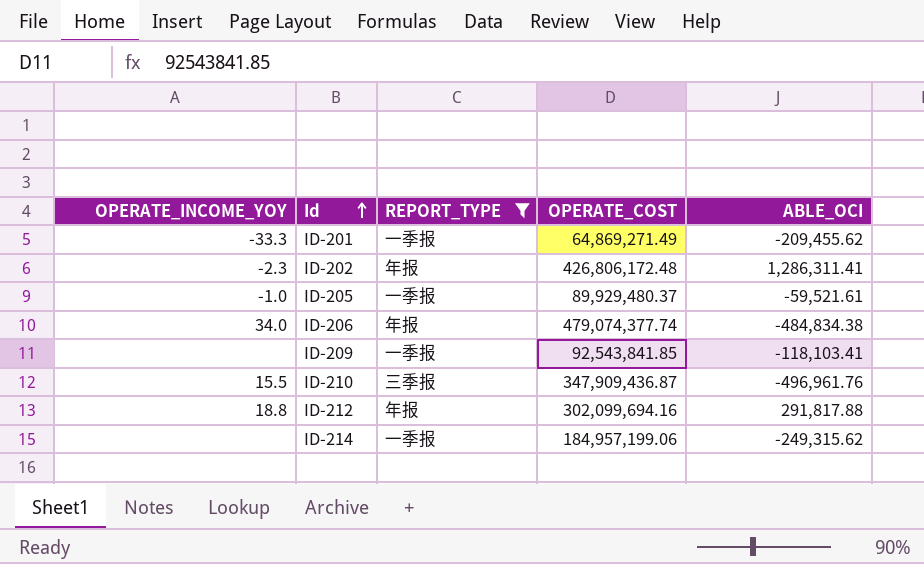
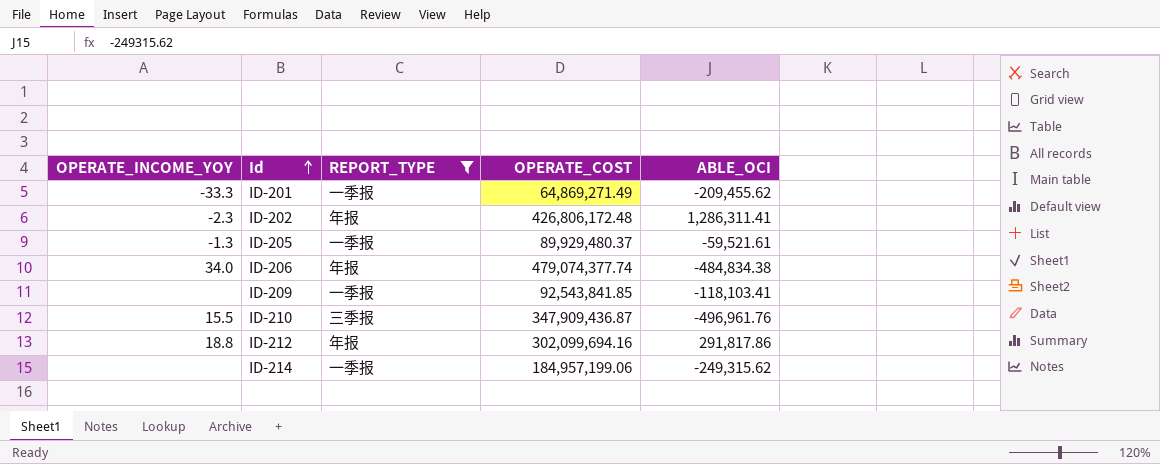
ID-205 | OPERATE_INCOME_YOY: -1.0 -> -1.3
ID-212 | ABLE_OCI: 291,817.88 -> 291,817.86

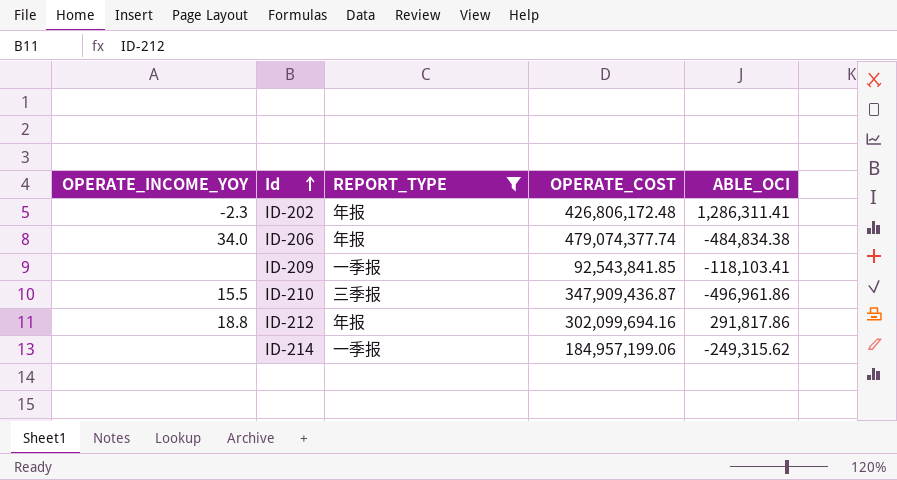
row ID-201: -33.3 | 一季报 | 64,869,271.49 | -209,455.62 -> none
row ID-205: -1.3 | 一季报 | 89,929,480.37 | -59,521.61 -> none
ID-210 | ABLE_OCI: -496,961.76 -> -496,961.86

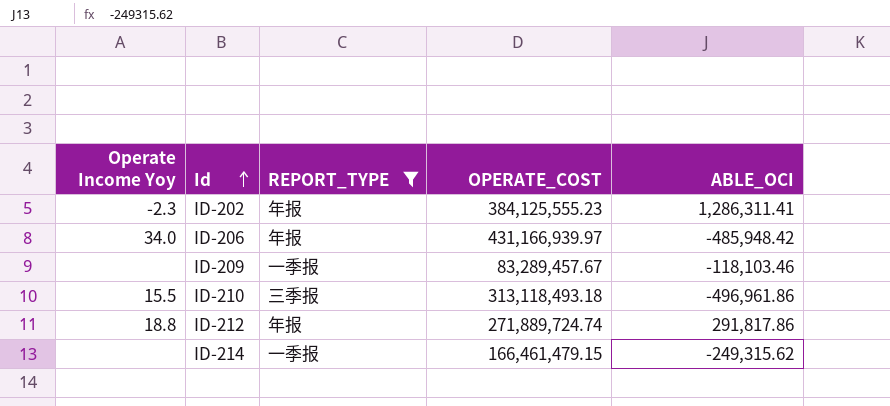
column name: OPERATE_INCOME_YOY -> Operate Income Yoy
ID-202 | OPERATE_COST: 426,806,172.48 -> 384,125,555.23
ID-206 | OPERATE_COST: 479,074,377.74 -> 431,166,939.97
ID-206 | ABLE_OCI: -484,834.38 -> -485,948.42
ID-209 | OPERATE_COST: 92,543,841.85 -> 83,289,457.67
ID-209 | ABLE_OCI: -118,103.41 -> -118,103.46
ID-210 | OPERATE_COST: 347,909,436.87 -> 313,118,493.18
ID-212 | OPERATE_COST: 302,099,694.16 -> 271,889,724.74
ID-214 | OPERATE_COST: 184,957,199.06 -> 166,461,479.15

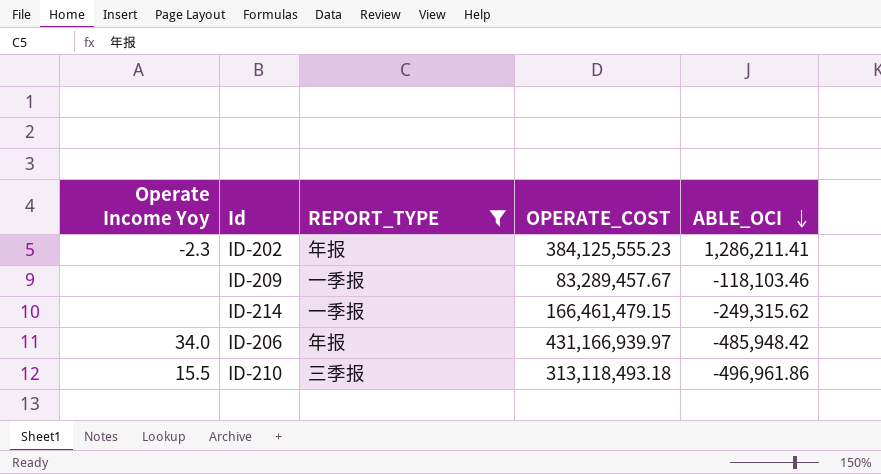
row order: Id ascending -> ABLE_OCI descending
row ID-212: 18.8 | 年报 | 271,889,724.74 | 291,817.86 -> none
ID-202 | ABLE_OCI: 1,286,311.41 -> 1,286,211.41

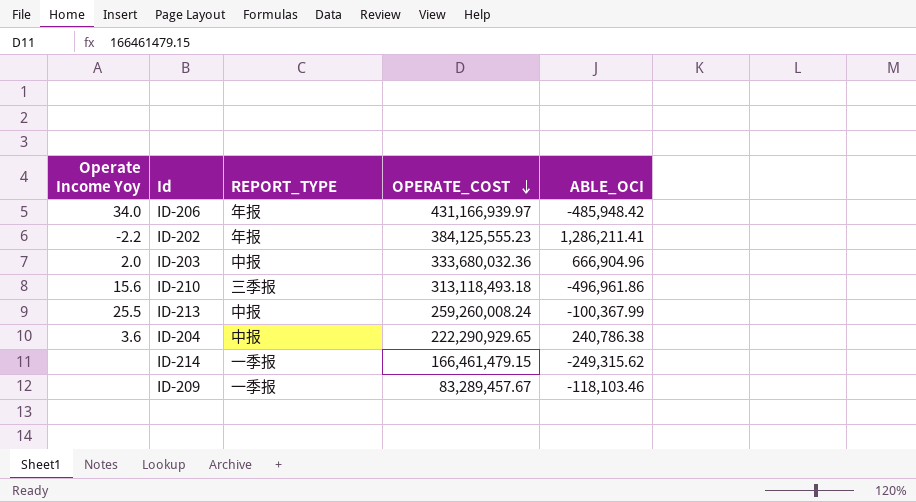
filter: REPORT_TYPE != 中报 -> none
row order: ABLE_OCI descending -> OPERATE_COST descending
ID-202 | Operate Income Yoy: -2.3 -> -2.2
ID-210 | Operate Income Yoy: 15.5 -> 15.6

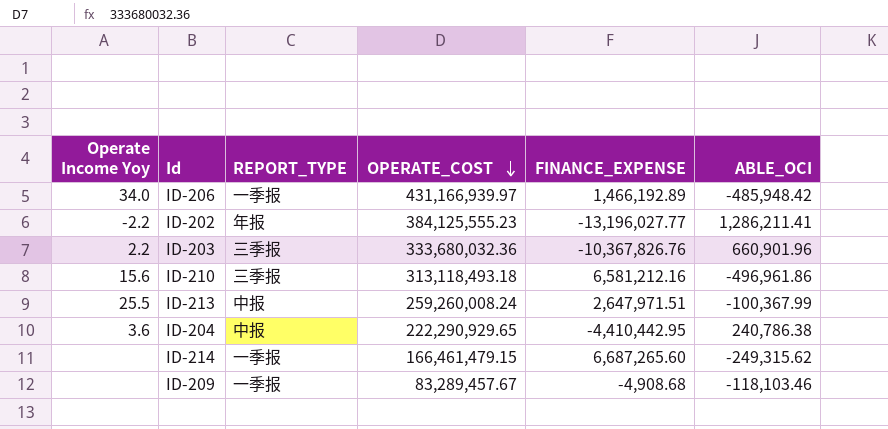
column FINANCE_EXPENSE | position: none -> 5
ID-206 | REPORT_TYPE: 年报 -> 一季报
ID-203 | Operate Income Yoy: 2.0 -> 2.2
ID-203 | REPORT_TYPE: 中报 -> 三季报
ID-203 | ABLE_OCI: 666,904.96 -> 660,901.96

